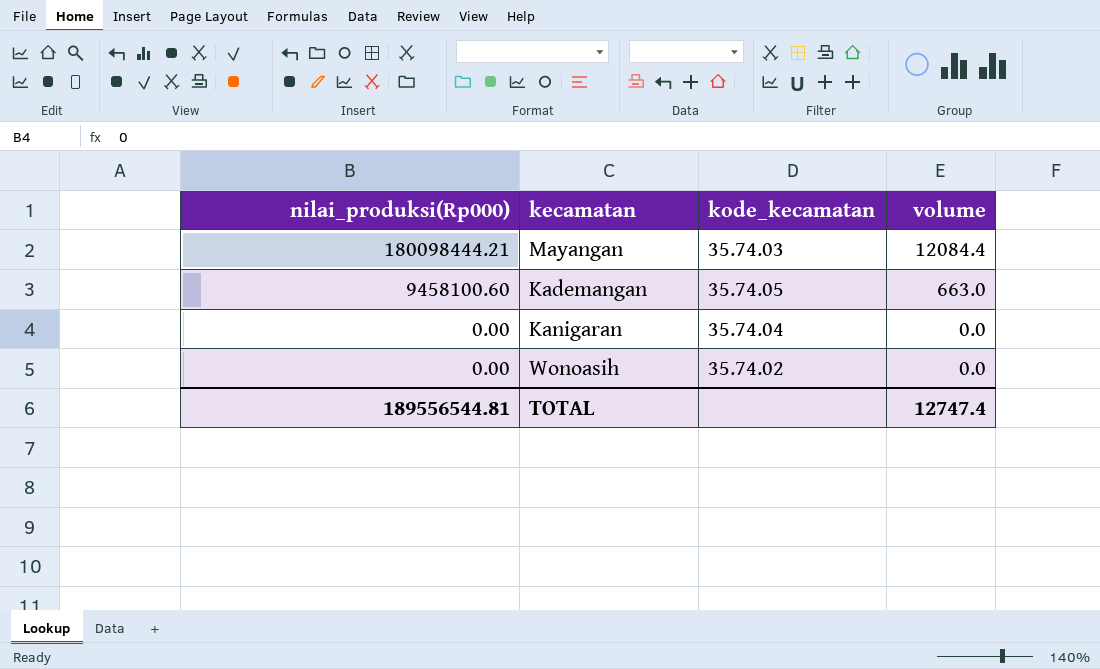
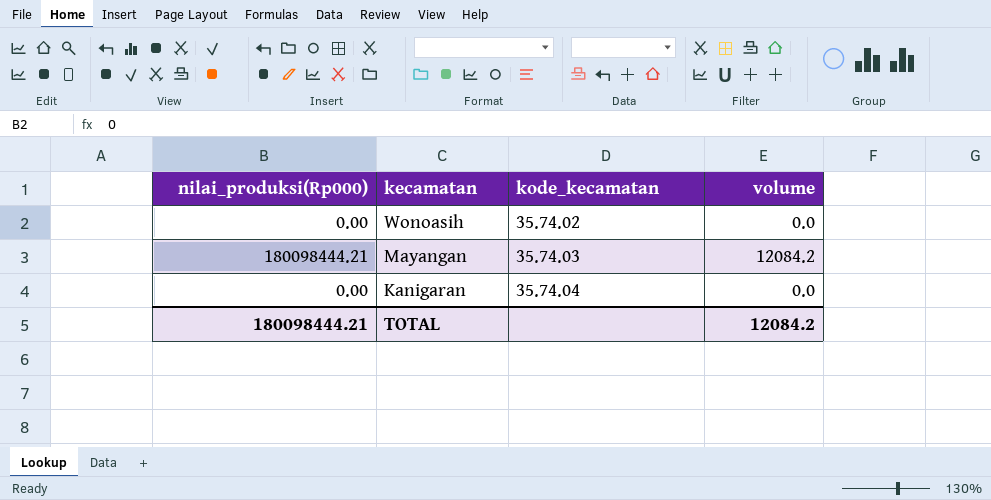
row order: nilai_produksi(Rp000) descending -> kecamatan descending
row Kademangan: 9458100.60 | 35.74.05 | 663.0 -> none
Mayangan | volume: 12084.4 -> 12084.2
TOTAL | nilai_produksi(Rp000): 189556544.81 -> 180098444.21
TOTAL | volume: 12747.4 -> 12084.2

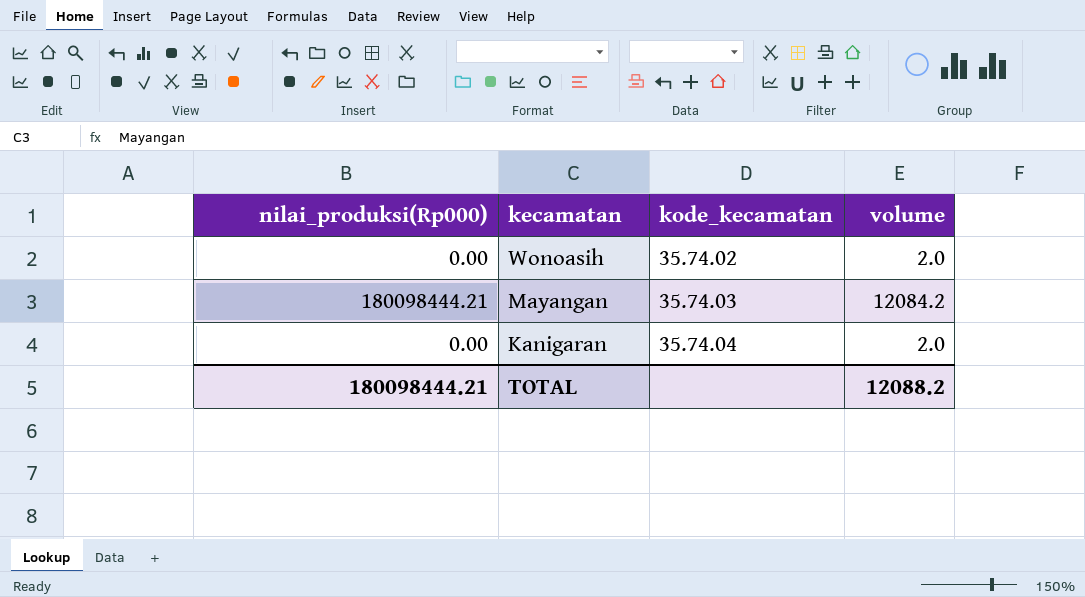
Wonoasih | volume: 0.0 -> 2.0
Kanigaran | volume: 0.0 -> 2.0
TOTAL | volume: 12084.2 -> 12088.2

